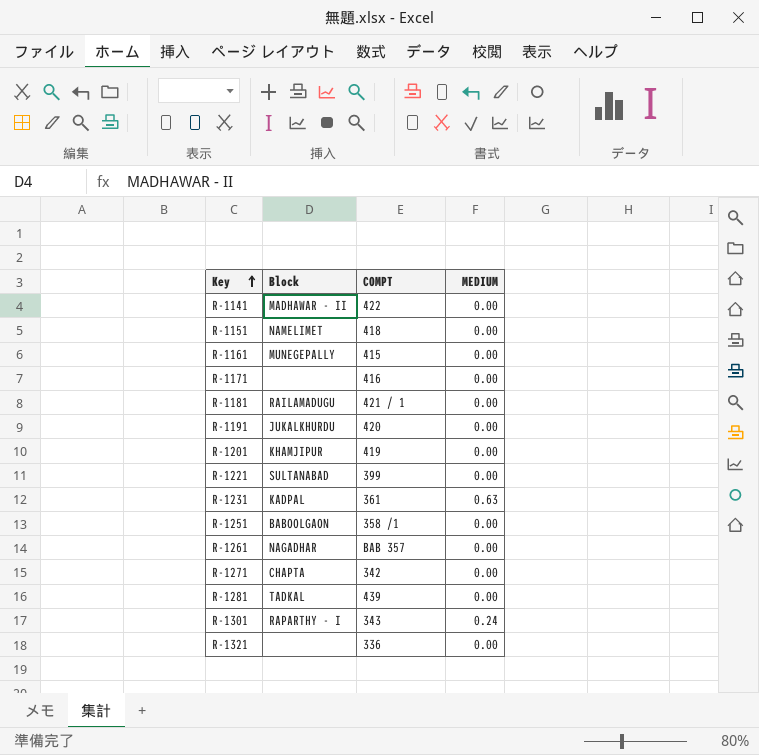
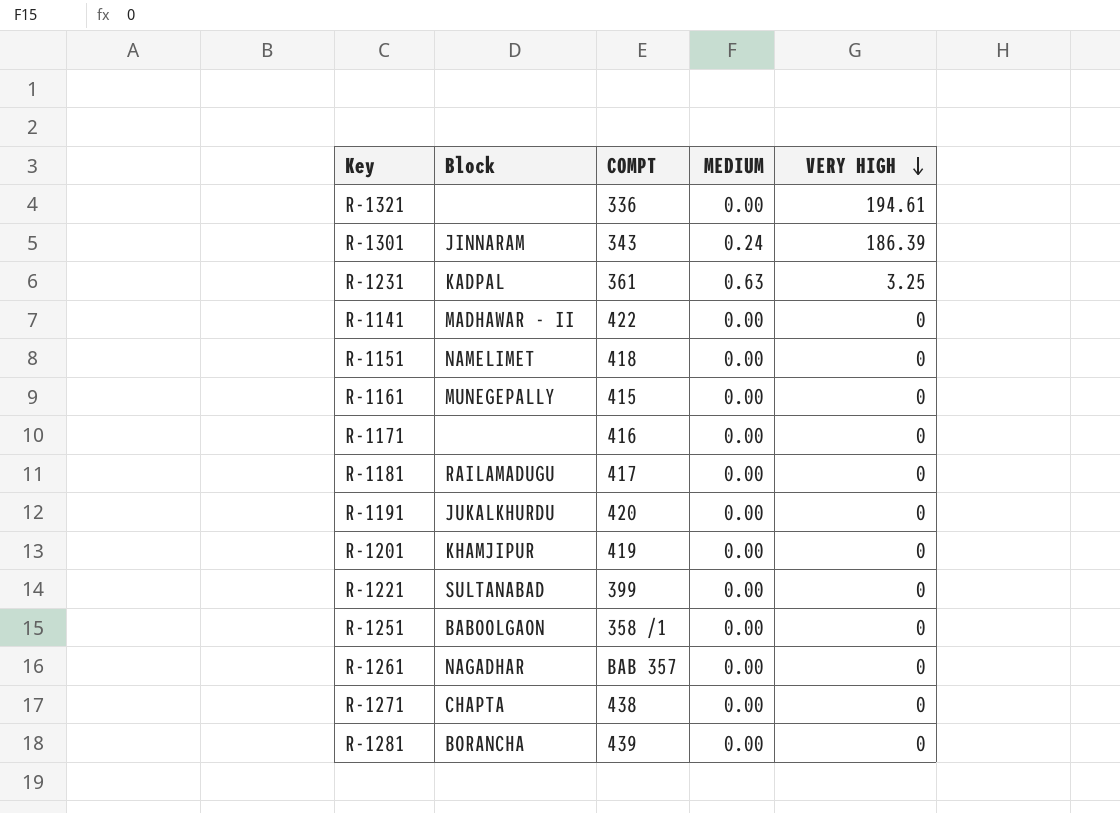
row order: Key ascending -> VERY HIGH descending
column VERY HIGH | position: none -> 5
R-1301 | Block: RAPARTHY - I -> JINNARAM
R-1181 | COMPT: 421 / 1 -> 417
R-1271 | COMPT: 342 -> 438
R-1281 | Block: TADKAL -> BORANCHA

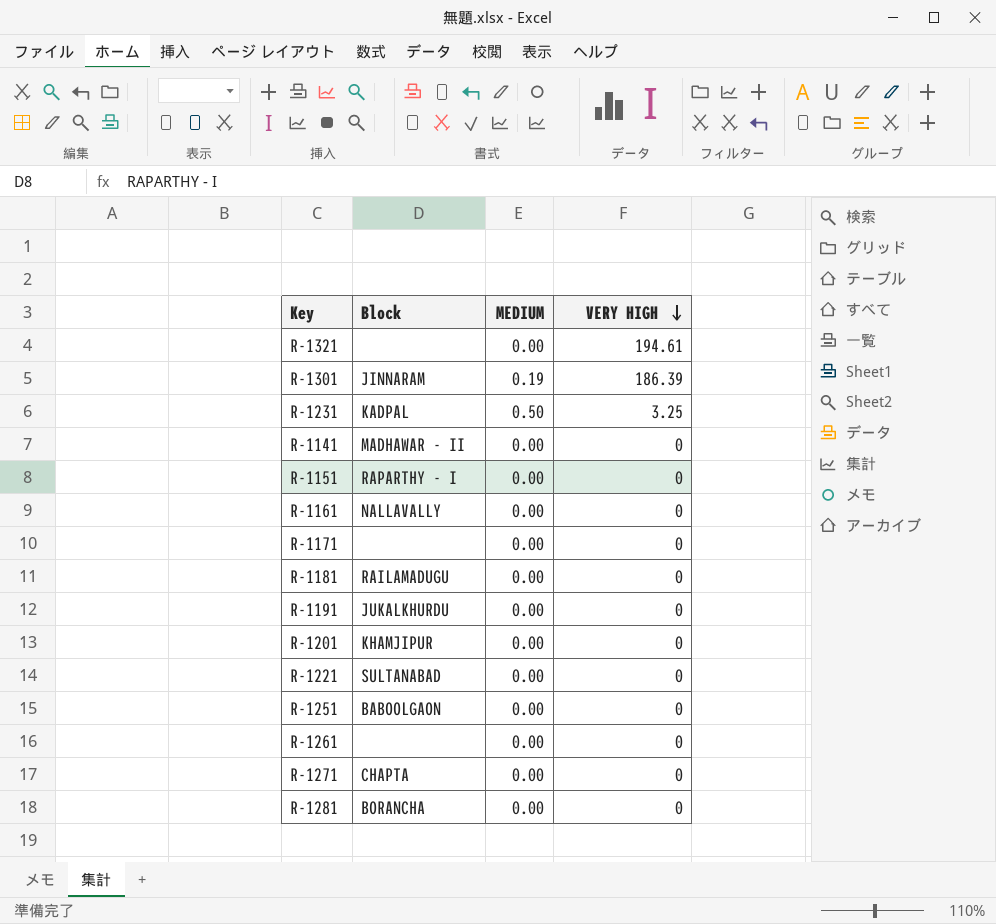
column COMPT | position: 3 -> none
R-1301 | MEDIUM: 0.24 -> 0.19
R-1231 | MEDIUM: 0.63 -> 0.50
R-1151 | Block: NAMELIMET -> RAPARTHY - I
R-1161 | Block: MUNEGEPALLY -> NALLAVALLY
R-1261 | Block: NAGADHAR -> none

